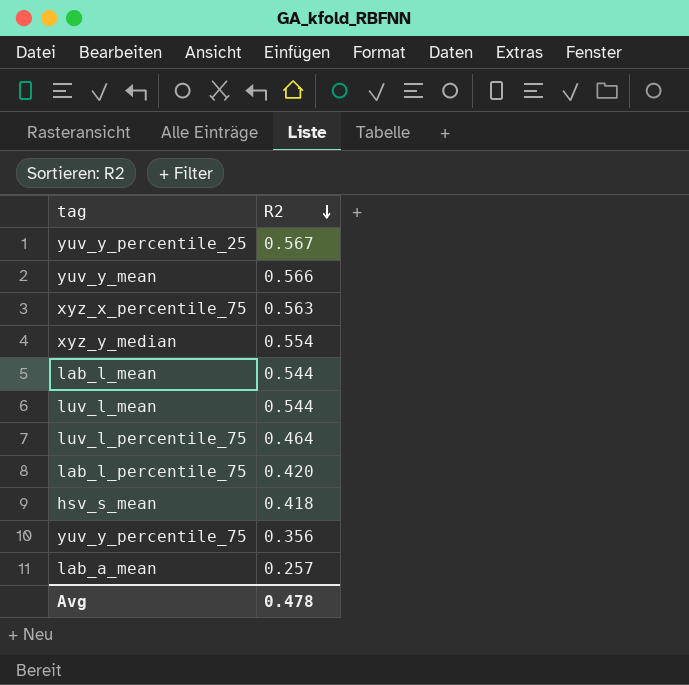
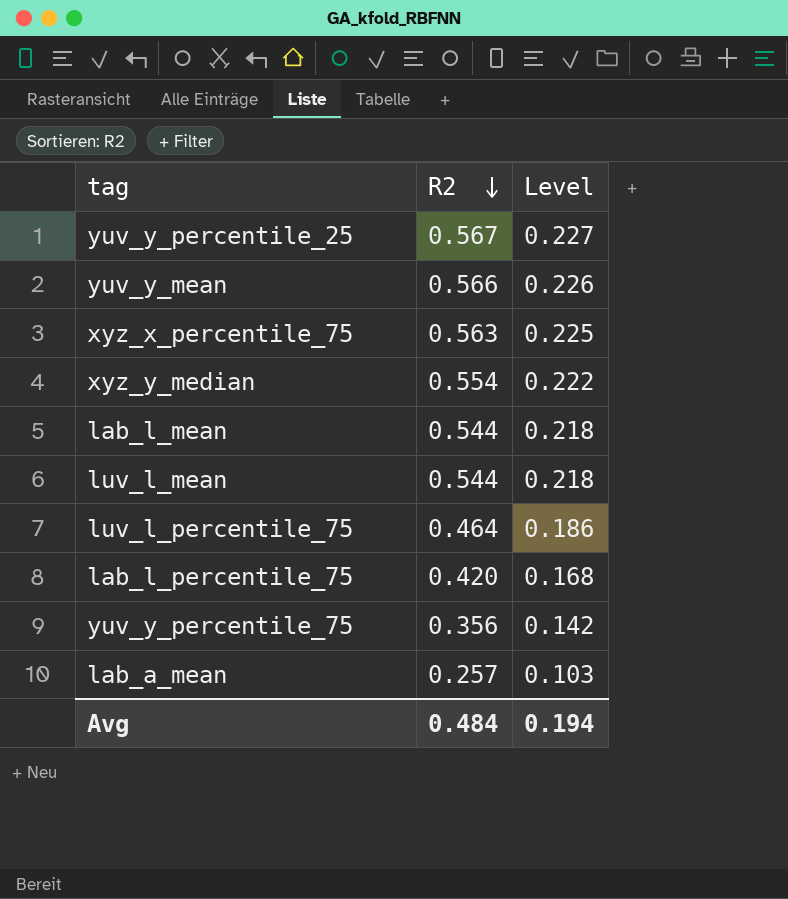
column Level | formula: none -> [R2] * 0.4
row hsv_s_mean: 0.418 -> none
Avg | R2: 0.478 -> 0.484

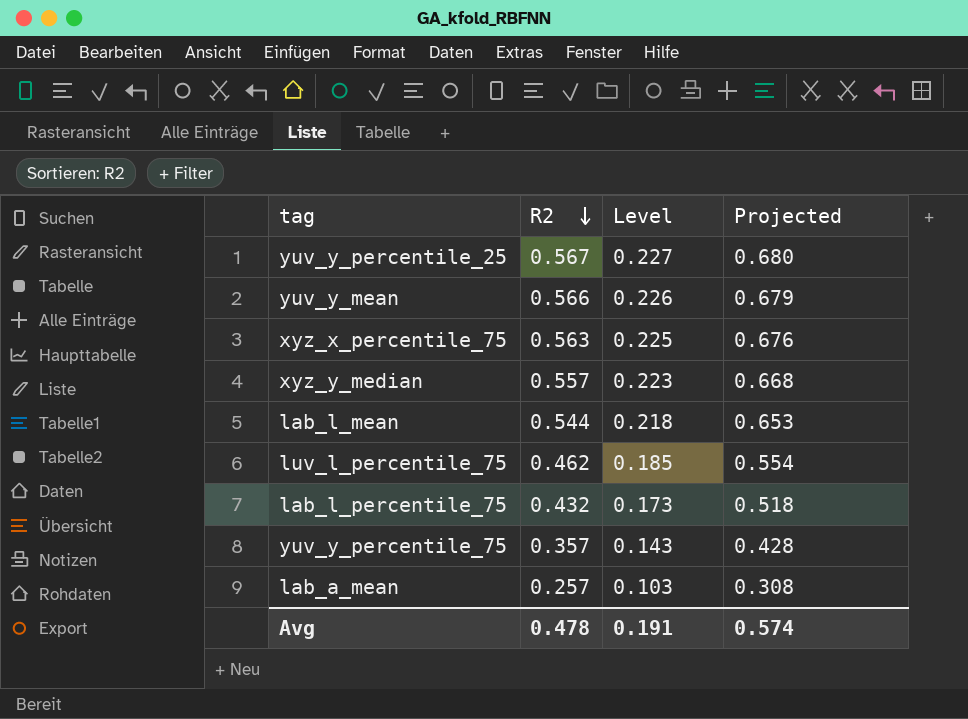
column Projected | formula: none -> [R2] * 1.2
row luv_l_mean: 0.544 | 0.218 -> none
xyz_y_median | R2: 0.554 -> 0.557
xyz_y_median | Level: 0.222 -> 0.223
luv_l_percentile_75 | R2: 0.464 -> 0.462
luv_l_percentile_75 | Level: 0.186 -> 0.185
lab_l_percentile_75 | R2: 0.420 -> 0.432
lab_l_percentile_75 | Level: 0.168 -> 0.173
yuv_y_percentile_75 | R2: 0.356 -> 0.357
yuv_y_percentile_75 | Level: 0.142 -> 0.143
Avg | R2: 0.484 -> 0.478
Avg | Level: 0.194 -> 0.191

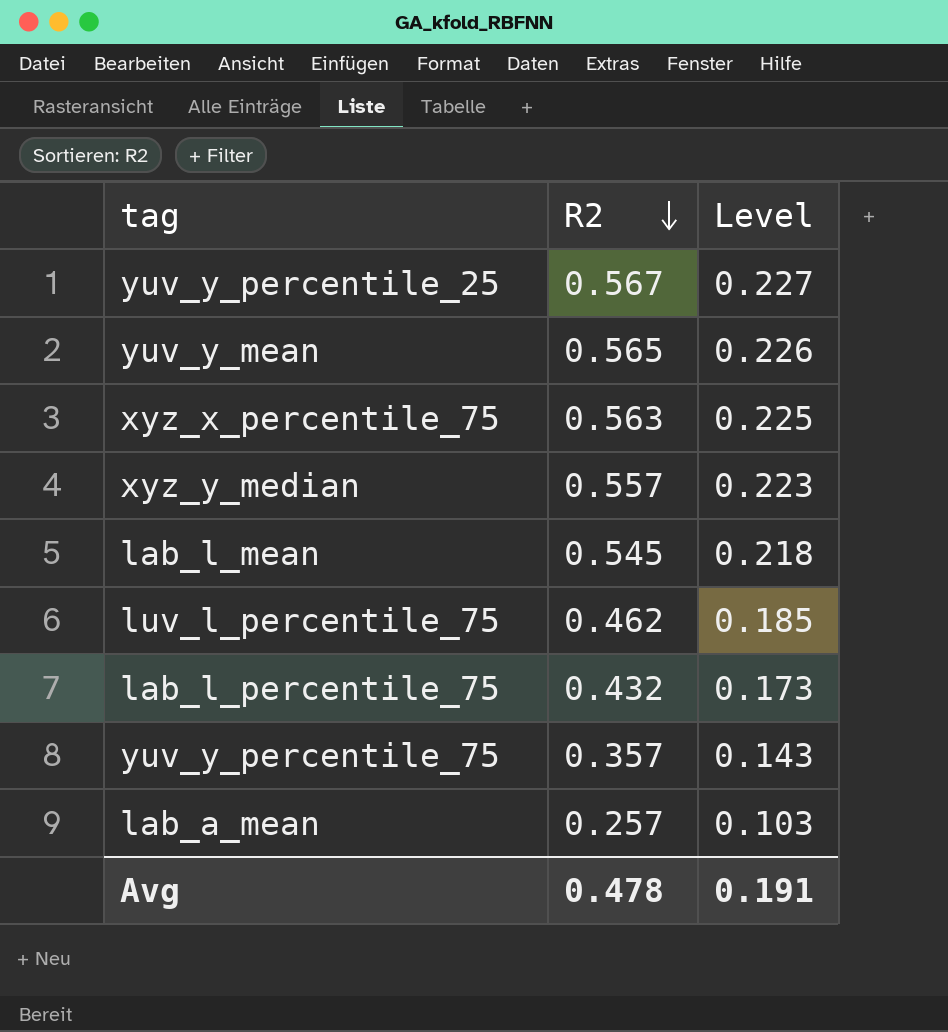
column Projected | formula: [R2] * 1.2 -> none
yuv_y_mean | R2: 0.566 -> 0.565
lab_l_mean | R2: 0.544 -> 0.545

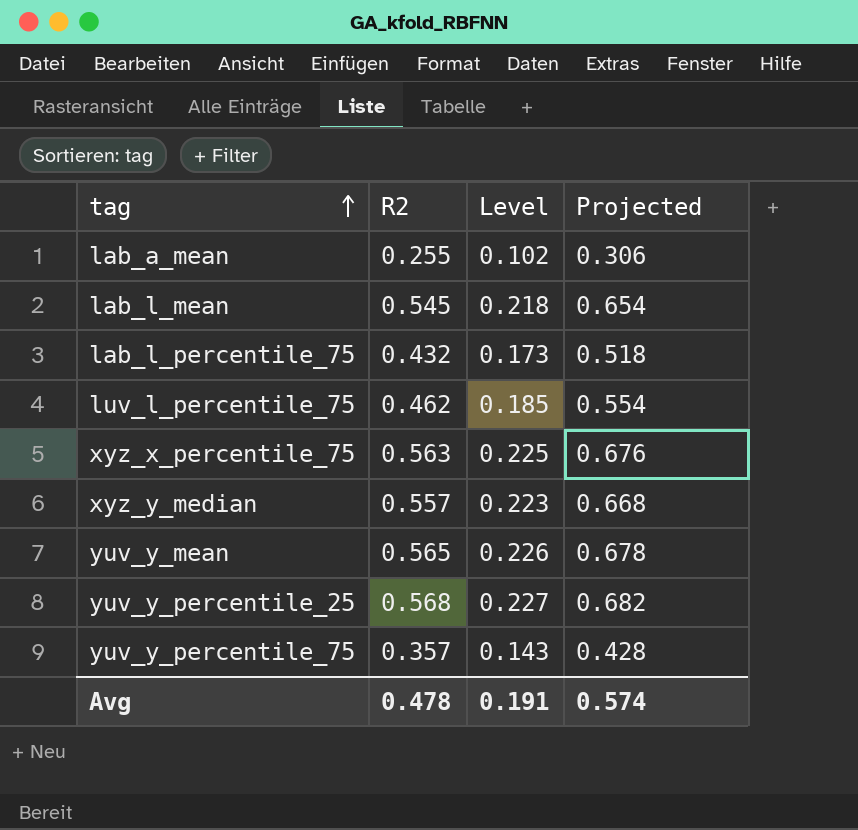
row order: R2 descending -> tag ascending
column Projected | formula: none -> [R2] * 1.2
lab_a_mean | R2: 0.257 -> 0.255
lab_a_mean | Level: 0.103 -> 0.102
yuv_y_percentile_25 | R2: 0.567 -> 0.568

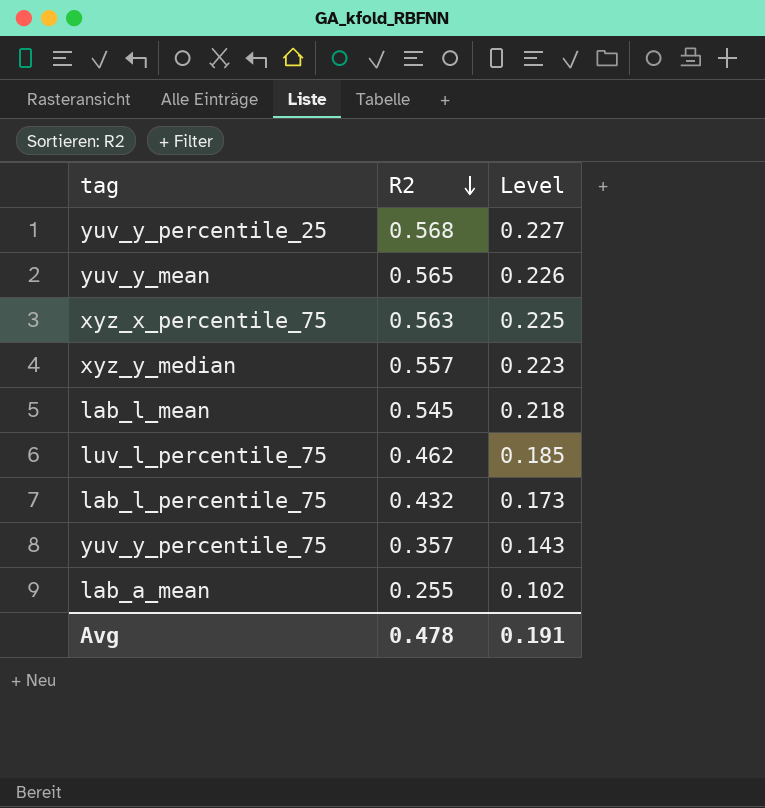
row order: tag ascending -> R2 descending
column Projected | formula: [R2] * 1.2 -> none

